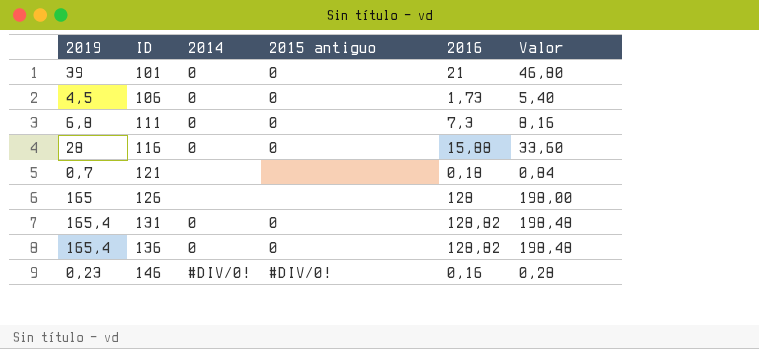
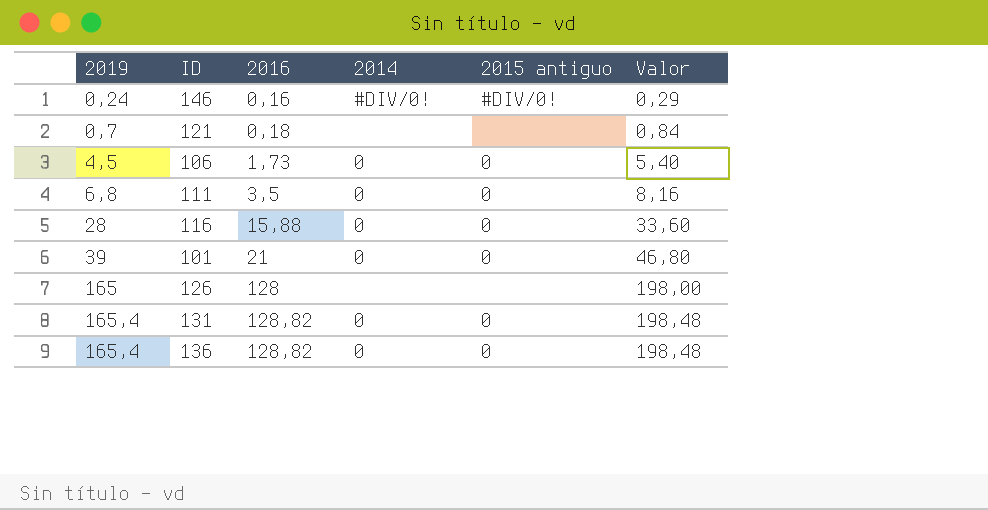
row order: ID ascending -> 2019 ascending
column 2016 | position: 5 -> 3
146 | 2019: 0,23 -> 0,24
146 | Valor: 0,28 -> 0,29
111 | 2016: 7,3 -> 3,5

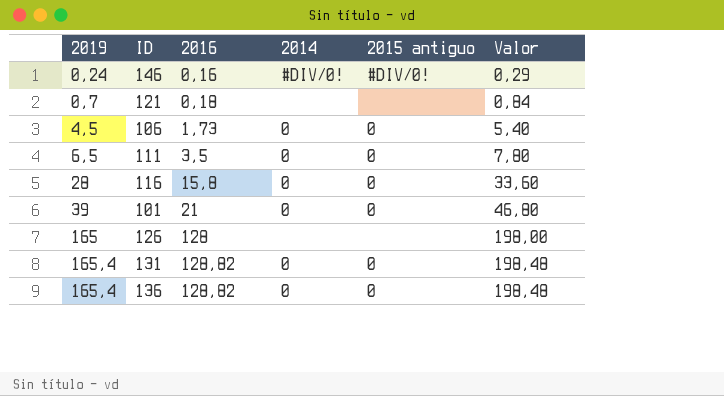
111 | 2019: 6,8 -> 6,5
111 | Valor: 8,16 -> 7,80
116 | 2016: 15,88 -> 15,8

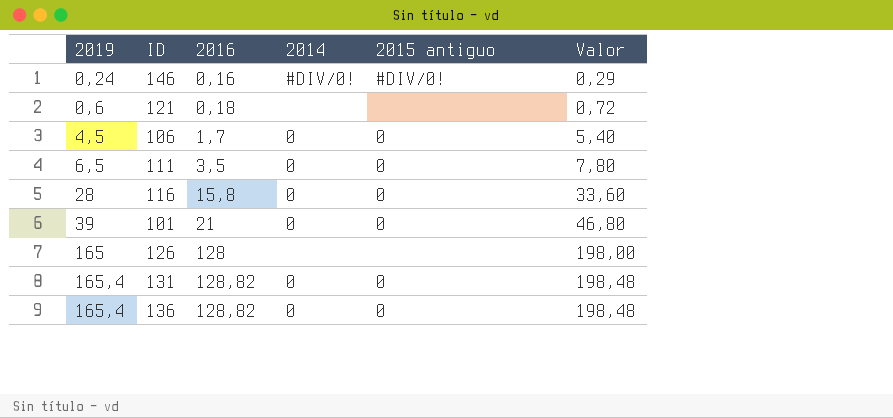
121 | 2019: 0,7 -> 0,6
121 | Valor: 0,84 -> 0,72
106 | 2016: 1,73 -> 1,7

